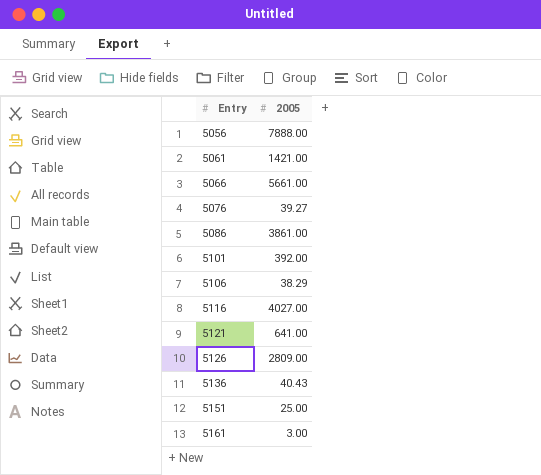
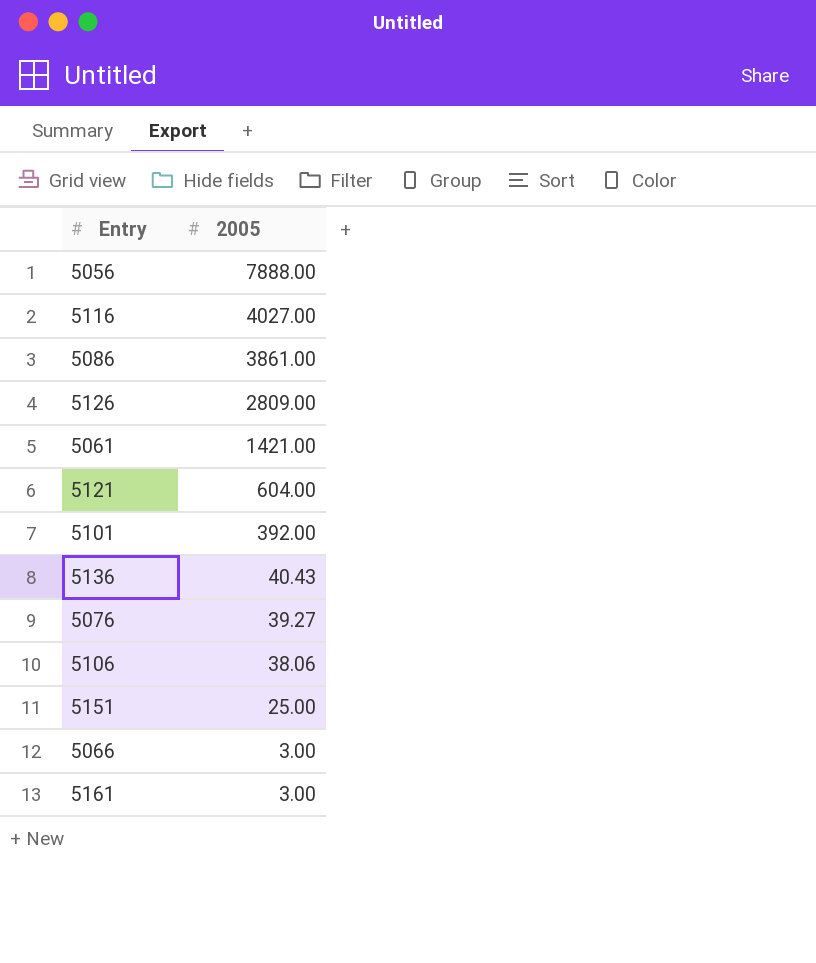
row order: Entry ascending -> 2005 descending
5121 | 2005: 641.00 -> 604.00
5106 | 2005: 38.29 -> 38.06
5066 | 2005: 5661.00 -> 3.00

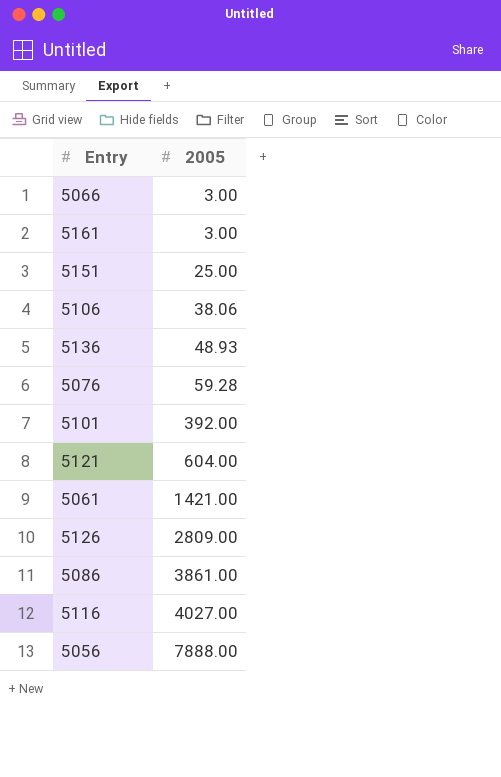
row order: 2005 descending -> 2005 ascending
5136 | 2005: 40.43 -> 48.93
5076 | 2005: 39.27 -> 59.28

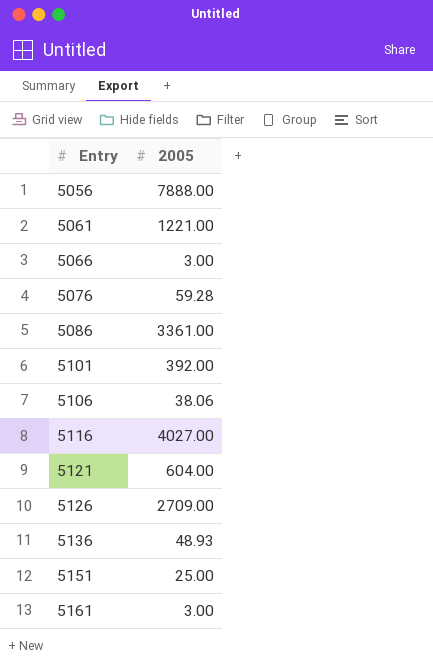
row order: 2005 ascending -> Entry ascending
5061 | 2005: 1421.00 -> 1221.00
5086 | 2005: 3861.00 -> 3361.00
5126 | 2005: 2809.00 -> 2709.00

